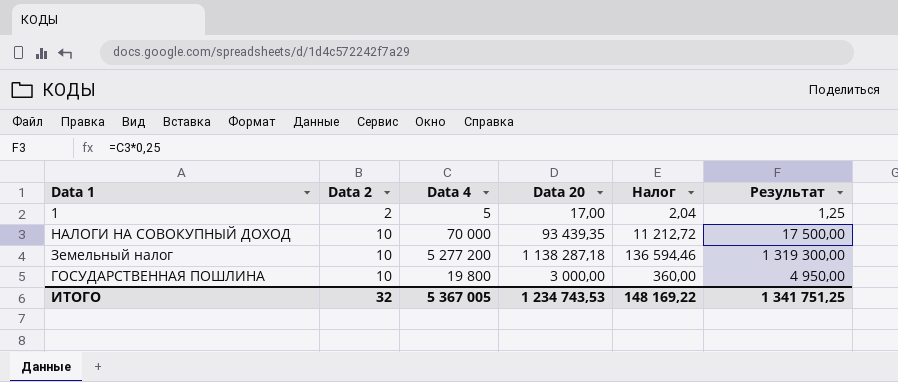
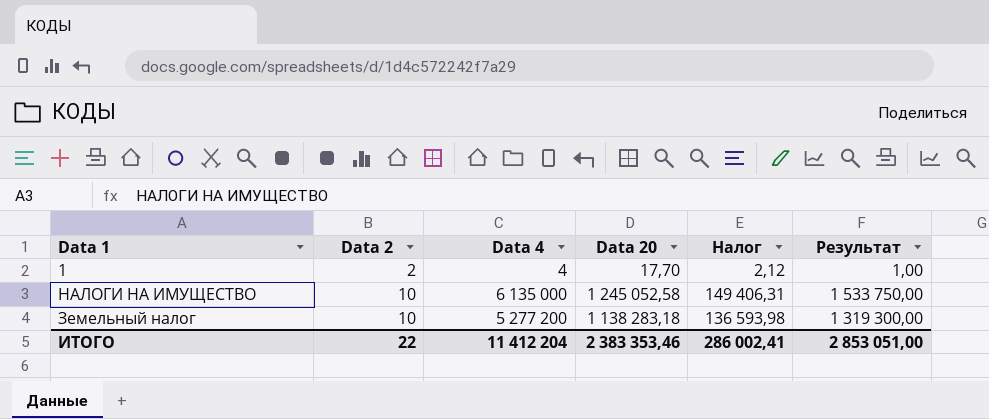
row НАЛОГИ НА СОВОКУПНЫЙ ДОХОД: 10 | 70 000 | 93 439,35 | 11 212,72 | 17 500,00 -> none
row ГОСУДАРСТВЕННАЯ ПОШЛИНА: 10 | 19 800 | 3 000,00 | 360,00 | 4 950,00 -> none
1 | Data 4: 5 -> 4
1 | Data 20: 17,00 -> 17,70
1 | Налог: 2,04 -> 2,12
1 | Результат: 1,25 -> 1,00
row НАЛОГИ НА ИМУЩЕСТВО: none -> 10 | 6 135 000 | 1 245 052,58 | 149 406,31 | 1 533 750,00
Земельный налог | Data 20: 1 138 287,18 -> 1 138 283,18
Земельный налог | Налог: 136 594,46 -> 136 593,98
ИТОГО | Data 2: 32 -> 22
ИТОГО | Data 4: 5 367 005 -> 11 412 204
ИТОГО | Data 20: 1 234 743,53 -> 2 383 353,46
ИТОГО | Налог: 148 169,22 -> 286 002,41
ИТОГО | Результат: 1 341 751,25 -> 2 853 051,00

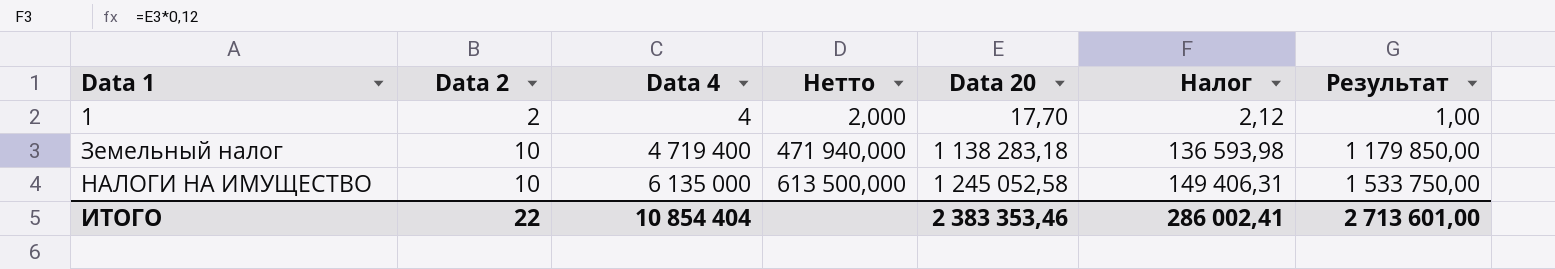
row order: Data 2 ascending -> Data 1 ascending
column Нетто | formula: none -> [Data 4] / [Data 2]
Земельный налог | Data 4: 5 277 200 -> 4 719 400
Земельный налог | Результат: 1 319 300,00 -> 1 179 850,00
ИТОГО | Data 4: 11 412 204 -> 10 854 404
ИТОГО | Результат: 2 853 051,00 -> 2 713 601,00

